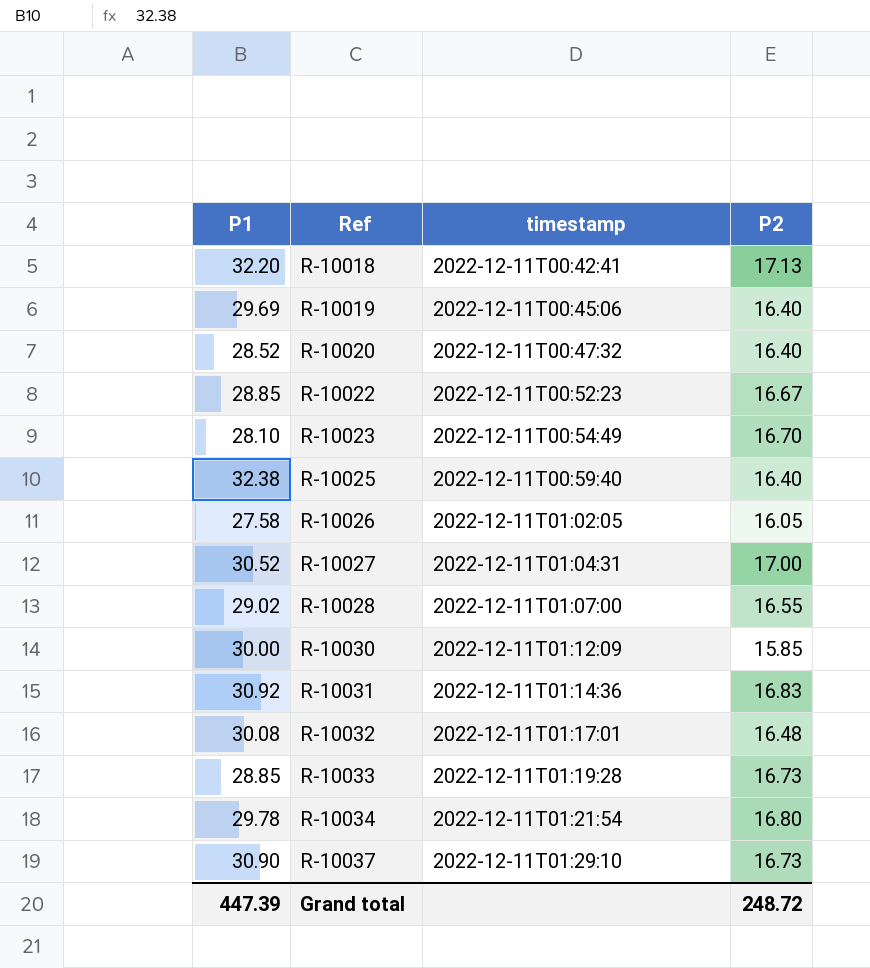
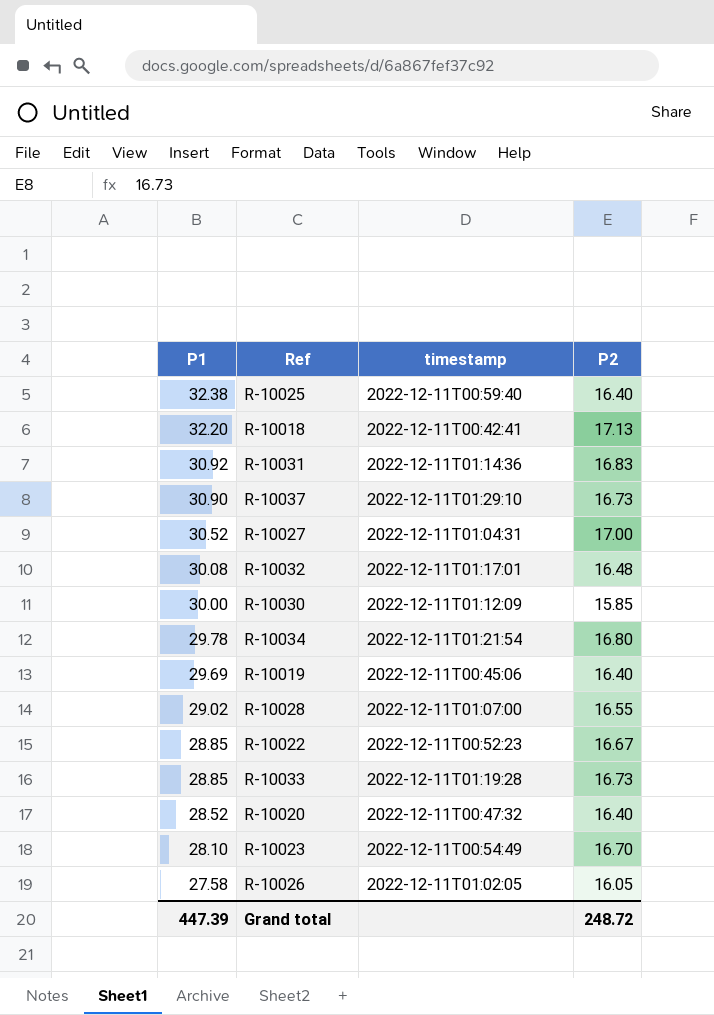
row order: Ref ascending -> P1 descending

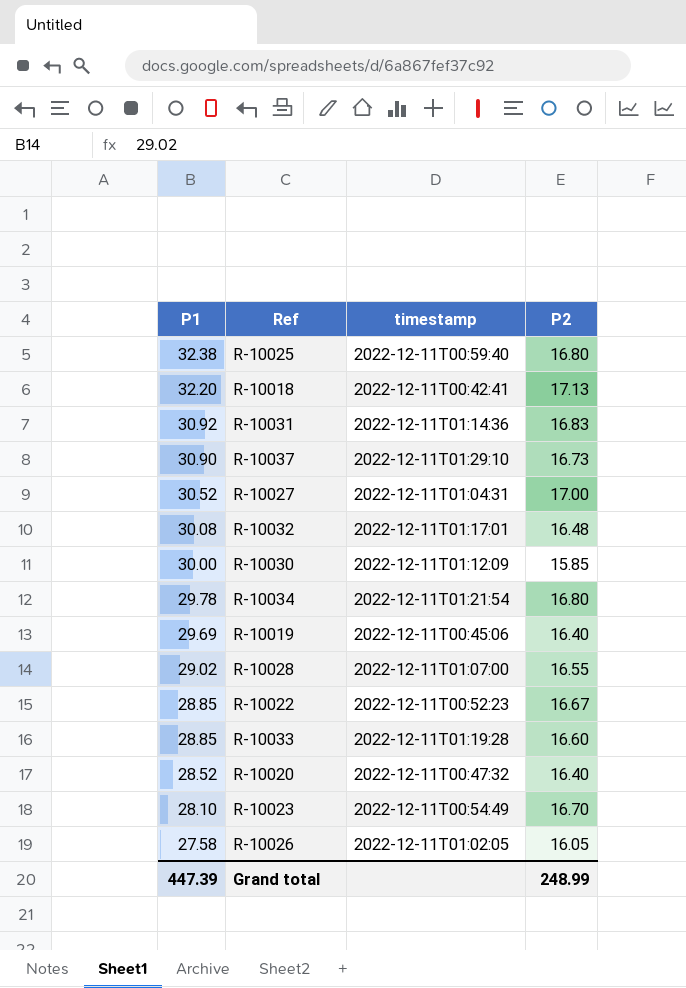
R-10025 | P2: 16.40 -> 16.80
R-10033 | P2: 16.73 -> 16.60
Grand total | P2: 248.72 -> 248.99

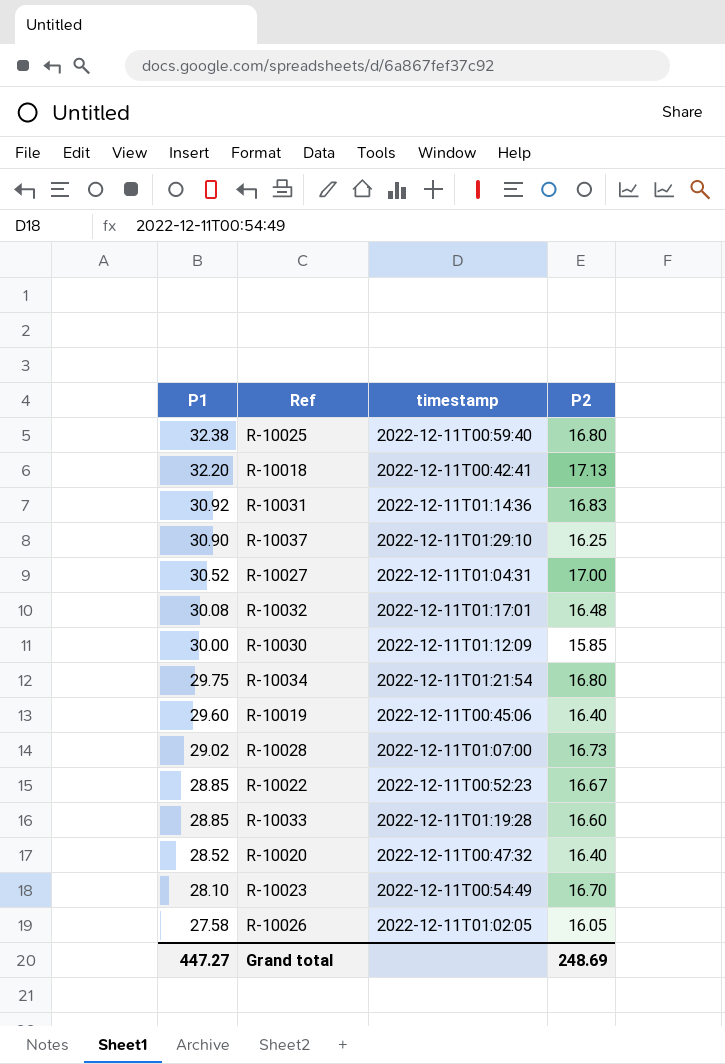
R-10037 | P2: 16.73 -> 16.25
R-10034 | P1: 29.78 -> 29.75
R-10019 | P1: 29.69 -> 29.60
R-10028 | P2: 16.55 -> 16.73
Grand total | P1: 447.39 -> 447.27
Grand total | P2: 248.99 -> 248.69

